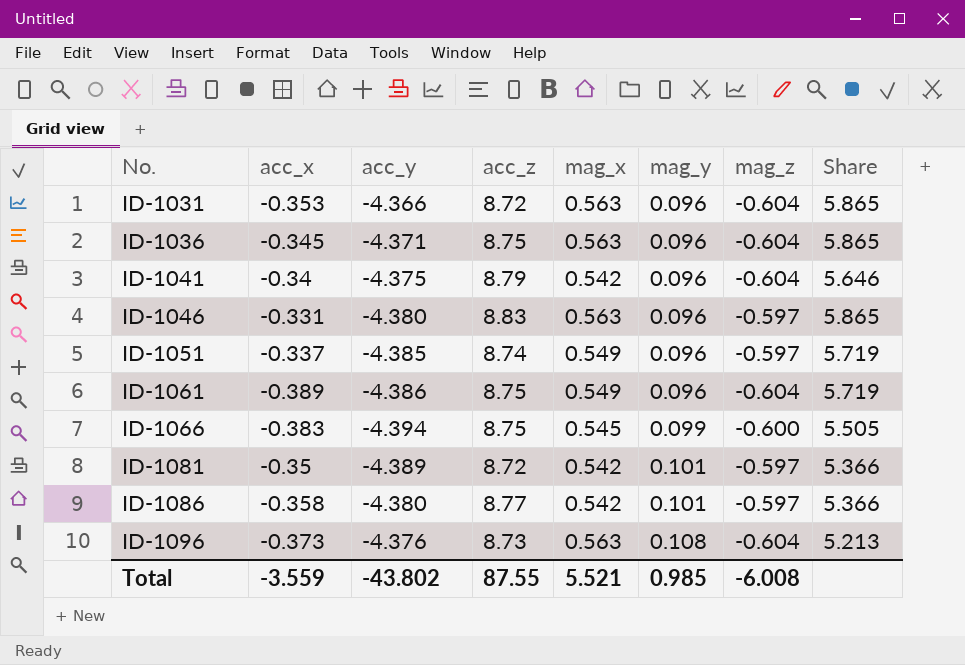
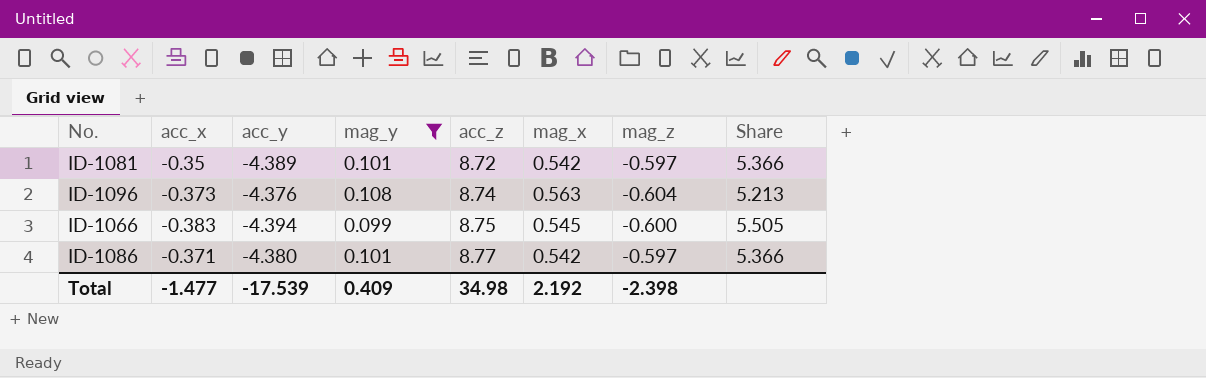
filter: none -> mag_y != 0.096
row order: No. ascending -> acc_z ascending
column mag_y | position: 6 -> 4
ID-1096 | acc_z: 8.73 -> 8.74
ID-1086 | acc_x: -0.358 -> -0.371
Total | acc_x: -3.559 -> -1.477
Total | acc_y: -43.802 -> -17.539
Total | mag_y: 0.985 -> 0.409
Total | acc_z: 87.55 -> 34.98
Total | mag_x: 5.521 -> 2.192
Total | mag_z: -6.008 -> -2.398

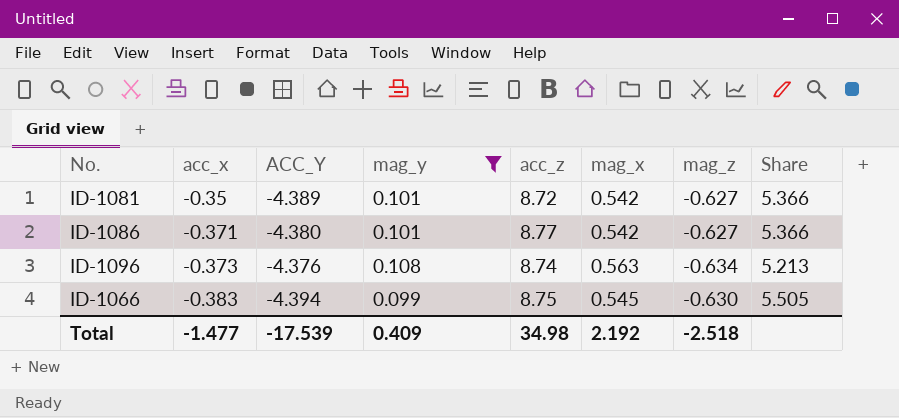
row order: acc_z ascending -> acc_x descending
column name: acc_y -> ACC_Y
ID-1081 | mag_z: -0.597 -> -0.627
ID-1086 | mag_z: -0.597 -> -0.627
ID-1096 | mag_z: -0.604 -> -0.634
ID-1066 | mag_z: -0.600 -> -0.630
Total | mag_z: -2.398 -> -2.518

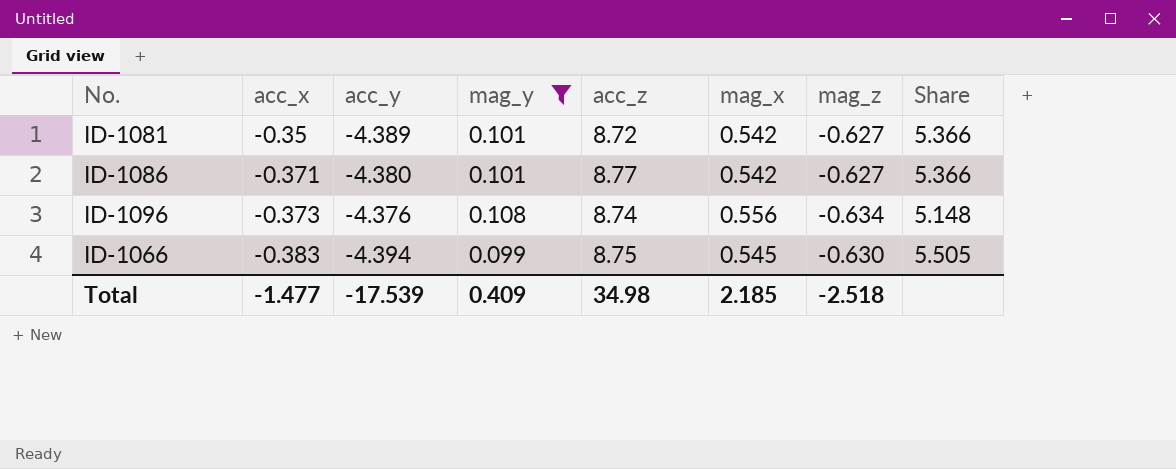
column name: ACC_Y -> acc_y
ID-1096 | mag_x: 0.563 -> 0.556
ID-1096 | Share: 5.213 -> 5.148
Total | mag_x: 2.192 -> 2.185

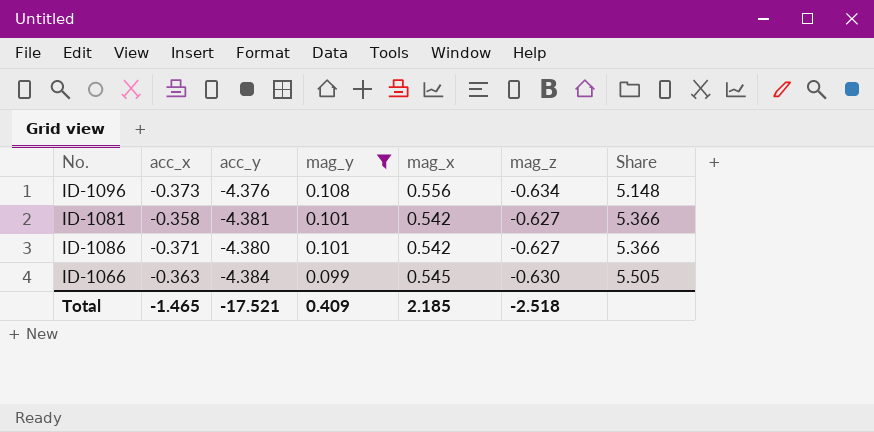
row order: acc_x descending -> mag_y descending
column acc_z | position: 5 -> none
ID-1081 | acc_x: -0.35 -> -0.358
ID-1081 | acc_y: -4.389 -> -4.381
ID-1066 | acc_x: -0.383 -> -0.363
ID-1066 | acc_y: -4.394 -> -4.384
Total | acc_x: -1.477 -> -1.465
Total | acc_y: -17.539 -> -17.521

